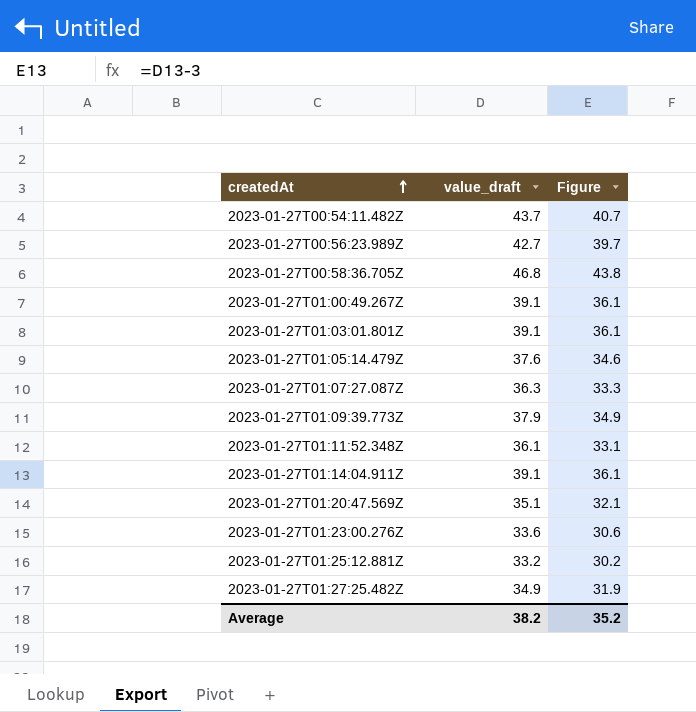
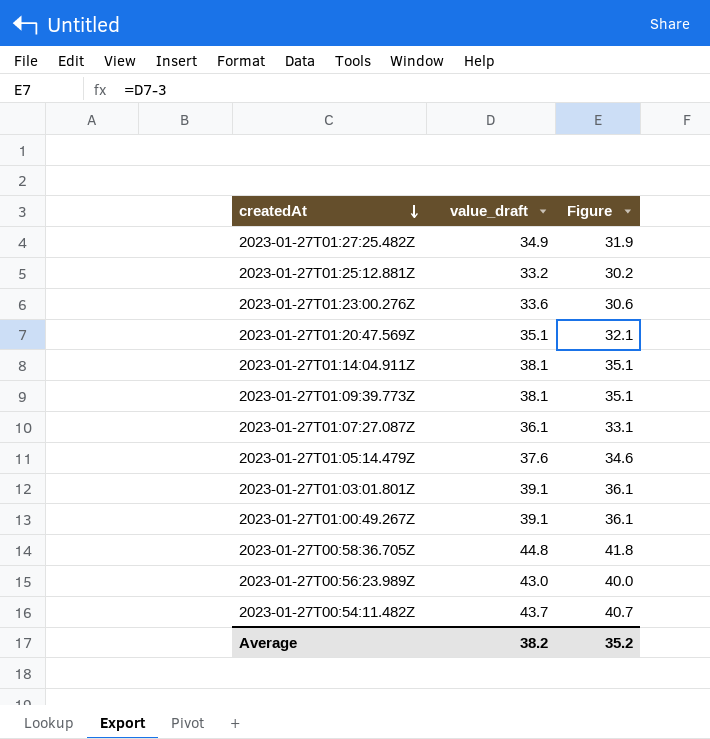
row order: createdAt ascending -> createdAt descending
row 2023-01-27T01:11:52.348Z: 36.1 | 33.1 -> none
2023-01-27T01:14:04.911Z | value_draft: 39.1 -> 38.1
2023-01-27T01:14:04.911Z | Figure: 36.1 -> 35.1
2023-01-27T01:09:39.773Z | value_draft: 37.9 -> 38.1
2023-01-27T01:09:39.773Z | Figure: 34.9 -> 35.1
2023-01-27T01:07:27.087Z | value_draft: 36.3 -> 36.1
2023-01-27T01:07:27.087Z | Figure: 33.3 -> 33.1
2023-01-27T00:58:36.705Z | value_draft: 46.8 -> 44.8
2023-01-27T00:58:36.705Z | Figure: 43.8 -> 41.8
2023-01-27T00:56:23.989Z | value_draft: 42.7 -> 43.0
2023-01-27T00:56:23.989Z | Figure: 39.7 -> 40.0

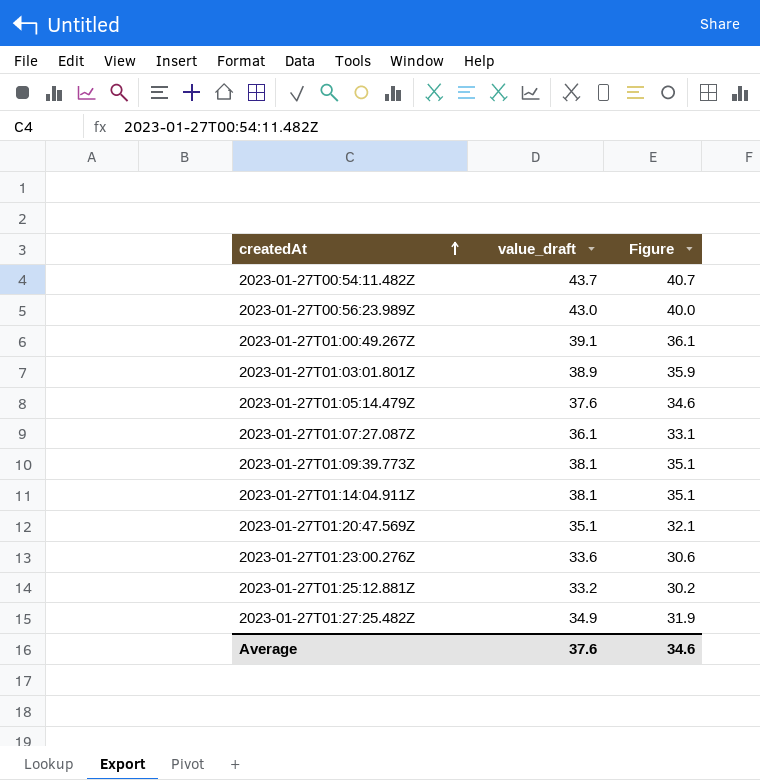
row order: createdAt descending -> createdAt ascending
row 2023-01-27T00:58:36.705Z: 44.8 | 41.8 -> none
2023-01-27T01:03:01.801Z | value_draft: 39.1 -> 38.9
2023-01-27T01:03:01.801Z | Figure: 36.1 -> 35.9
Average | value_draft: 38.2 -> 37.6
Average | Figure: 35.2 -> 34.6

